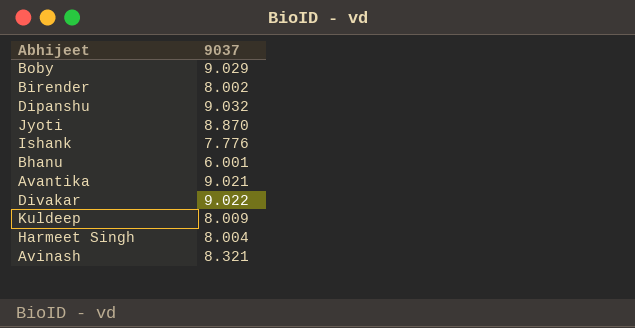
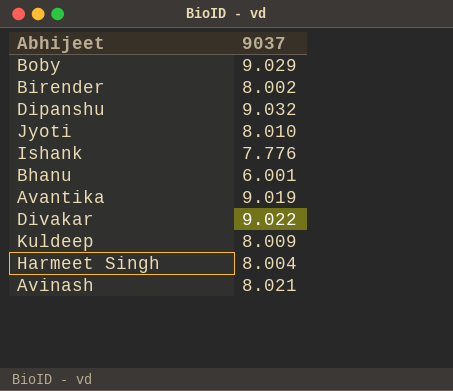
Jyoti | 9037: 8.870 -> 8.010
Avantika | 9037: 9.021 -> 9.019
Avinash | 9037: 8.321 -> 8.021

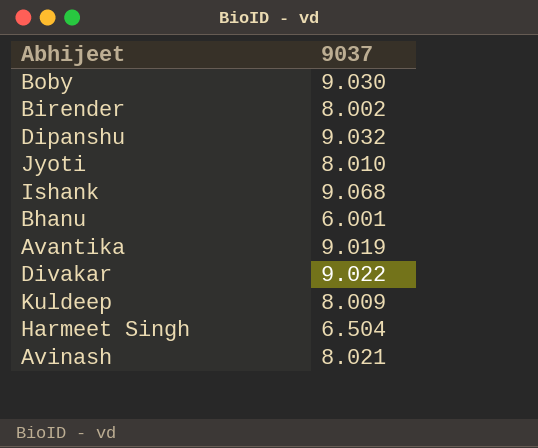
Boby | 9037: 9.029 -> 9.030
Ishank | 9037: 7.776 -> 9.068
Harmeet Singh | 9037: 8.004 -> 6.504

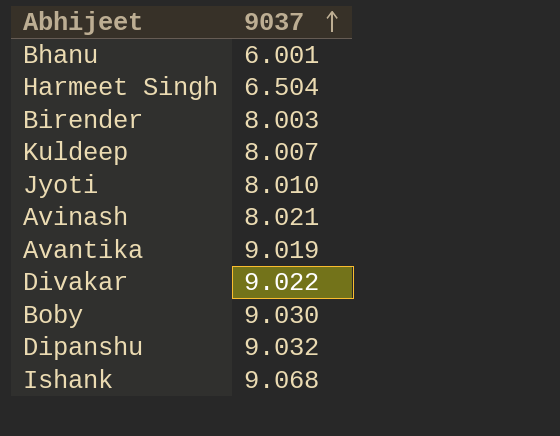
row order: none -> 9037 ascending
Birender | 9037: 8.002 -> 8.003
Kuldeep | 9037: 8.009 -> 8.007

